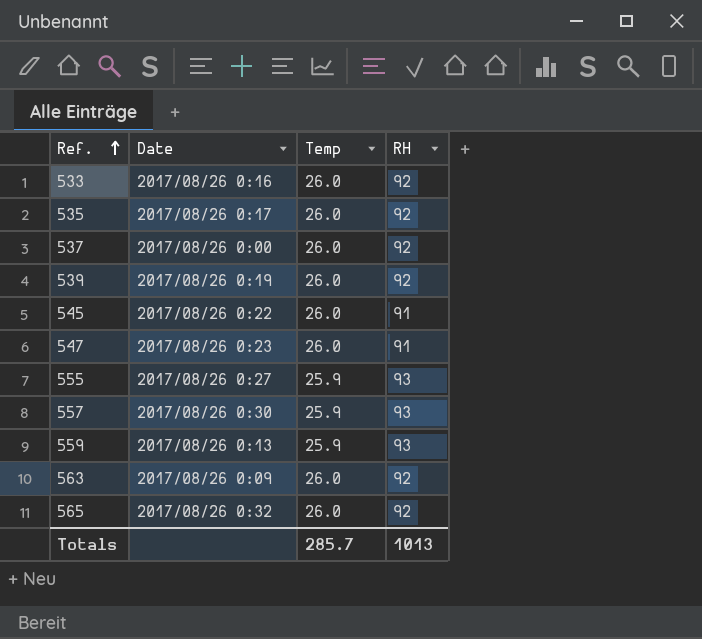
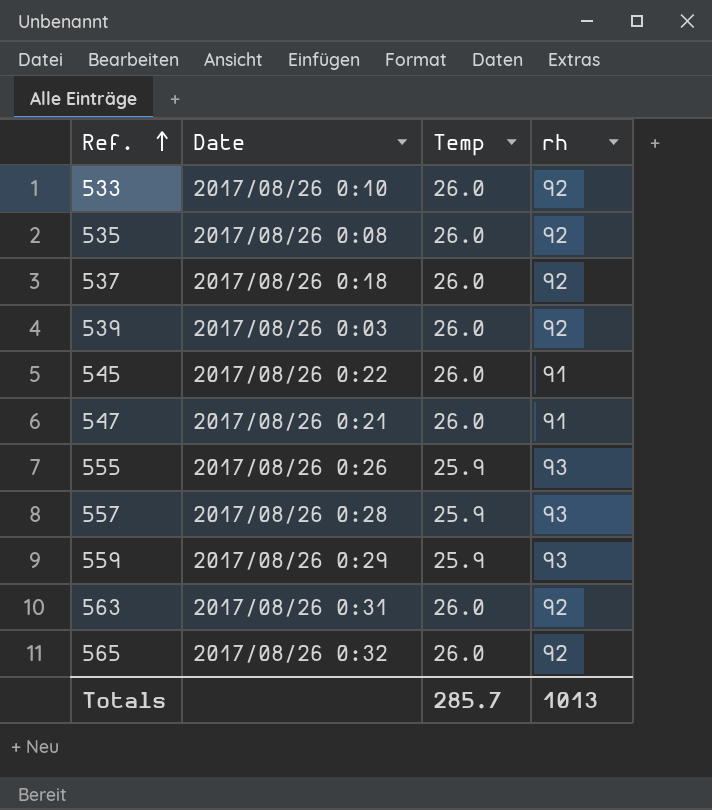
column name: RH -> rh
533 | Date: 2017/08/26 0:16 -> 2017/08/26 0:10
535 | Date: 2017/08/26 0:17 -> 2017/08/26 0:08
537 | Date: 2017/08/26 0:00 -> 2017/08/26 0:18
539 | Date: 2017/08/26 0:19 -> 2017/08/26 0:03
547 | Date: 2017/08/26 0:23 -> 2017/08/26 0:21
555 | Date: 2017/08/26 0:27 -> 2017/08/26 0:26
557 | Date: 2017/08/26 0:30 -> 2017/08/26 0:28
559 | Date: 2017/08/26 0:13 -> 2017/08/26 0:29
563 | Date: 2017/08/26 0:09 -> 2017/08/26 0:31

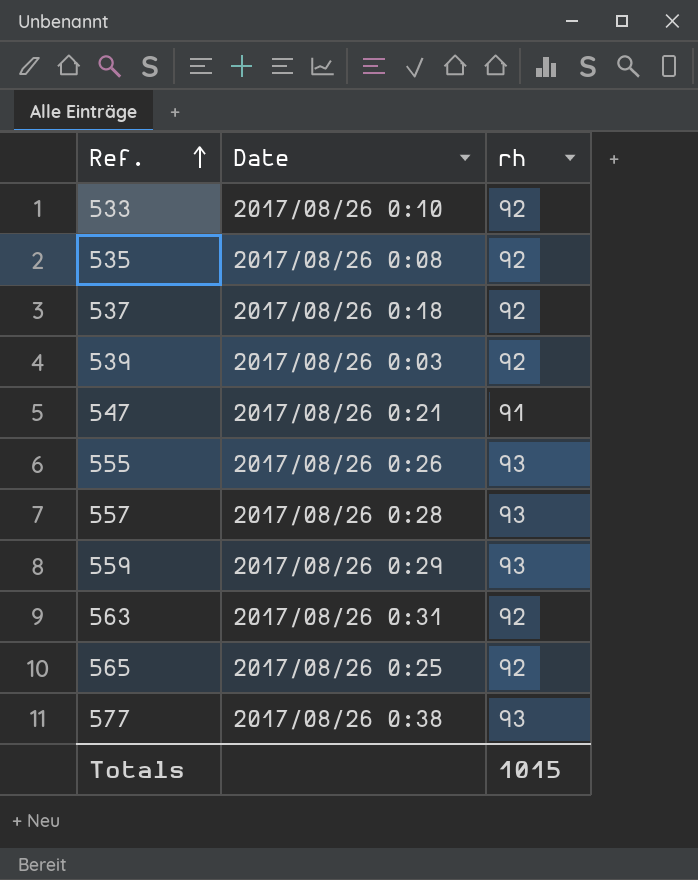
column Temp | position: 3 -> none
row 545: 2017/08/26 0:22 | 26.0 | 91 -> none
565 | Date: 2017/08/26 0:32 -> 2017/08/26 0:25
row 577: none -> 2017/08/26 0:38 | 93
Totals | rh: 1013 -> 1015

